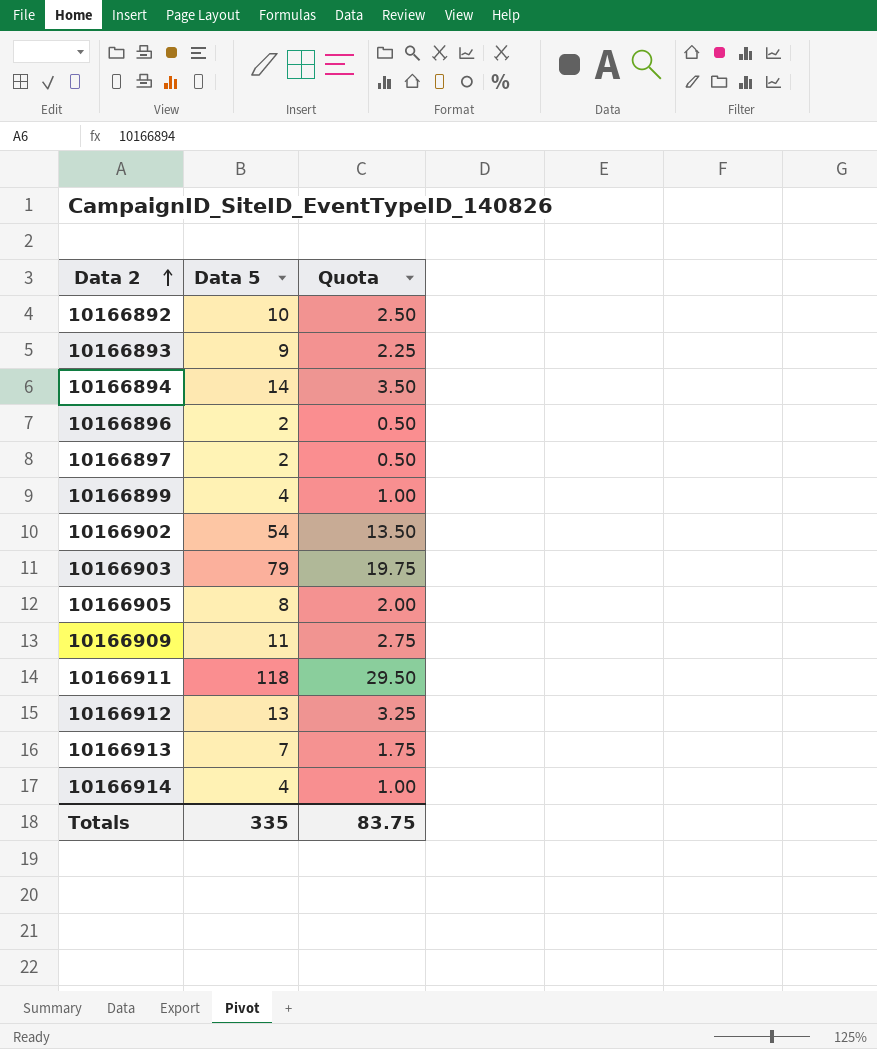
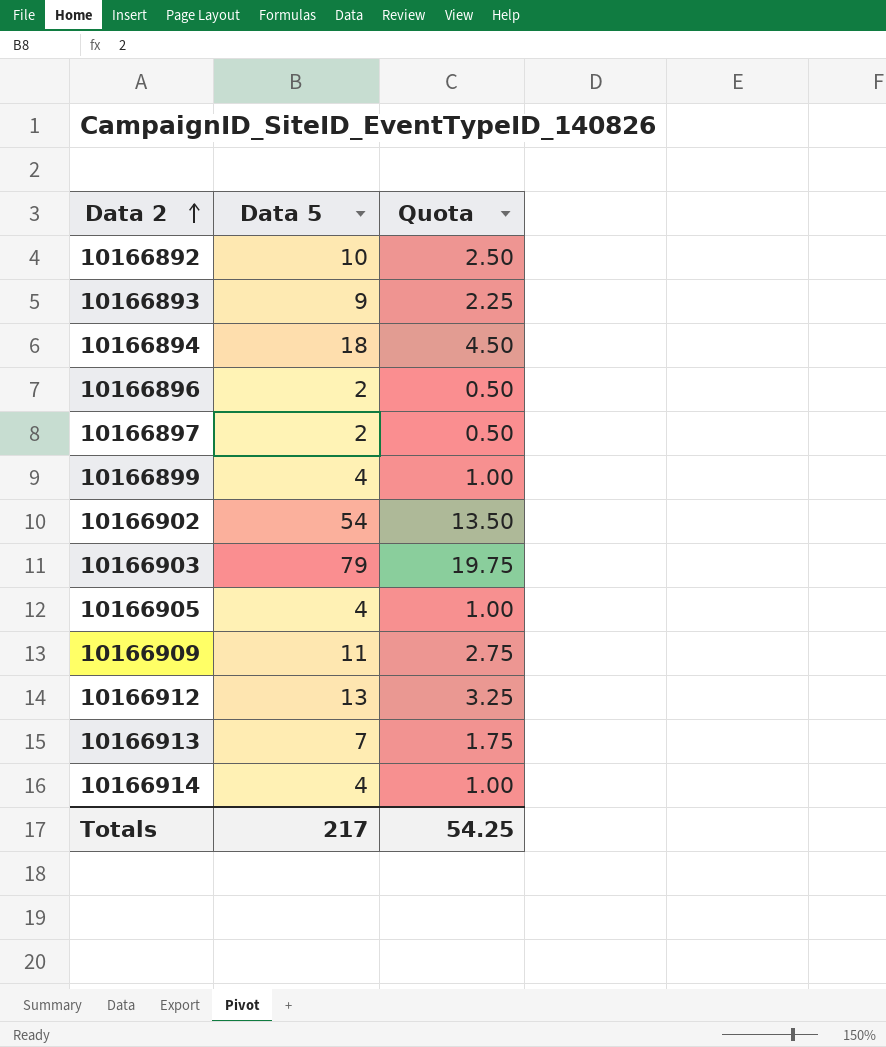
row 10166911: 118 | 29.50 -> none
10166894 | Data 5: 14 -> 18
10166894 | Quota: 3.50 -> 4.50
10166905 | Data 5: 8 -> 4
10166905 | Quota: 2.00 -> 1.00
Totals | Data 5: 335 -> 217
Totals | Quota: 83.75 -> 54.25

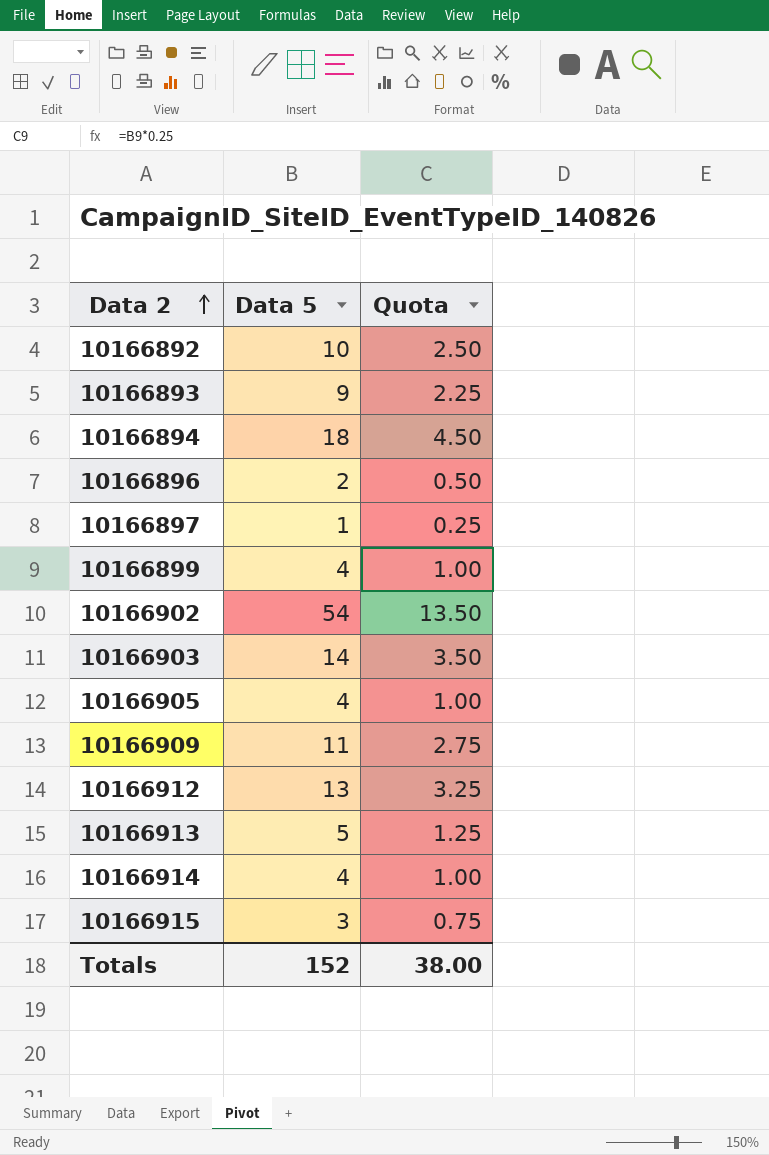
10166897 | Data 5: 2 -> 1
10166897 | Quota: 0.50 -> 0.25
10166903 | Data 5: 79 -> 14
10166903 | Quota: 19.75 -> 3.50
10166913 | Data 5: 7 -> 5
10166913 | Quota: 1.75 -> 1.25
row 10166915: none -> 3 | 0.75
Totals | Data 5: 217 -> 152
Totals | Quota: 54.25 -> 38.00

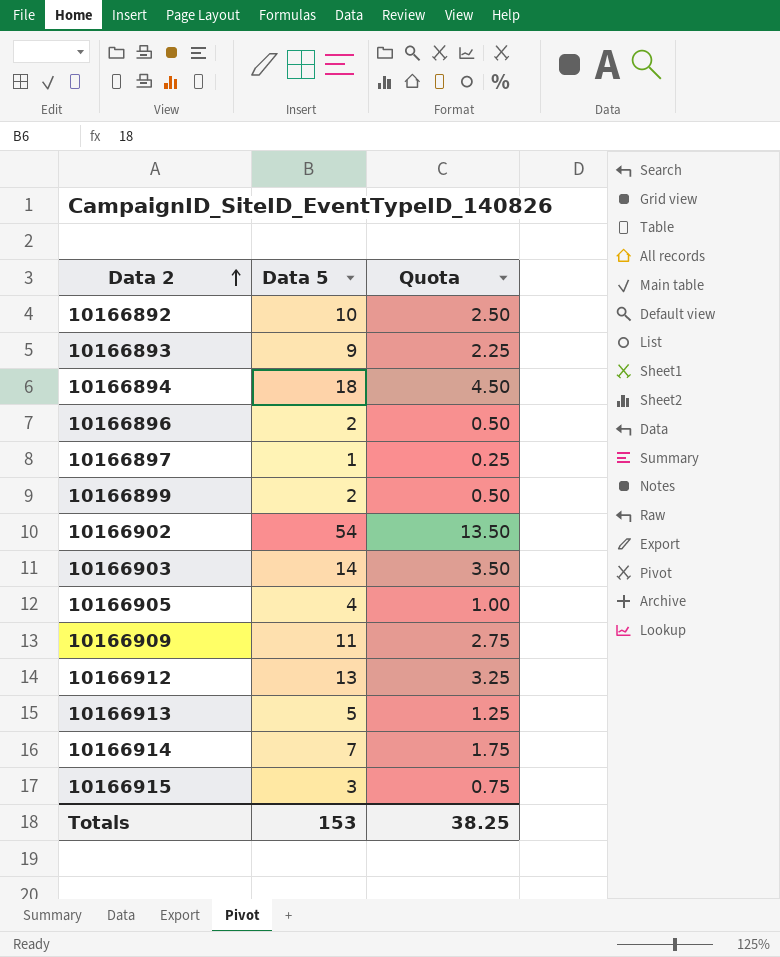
10166899 | Data 5: 4 -> 2
10166899 | Quota: 1.00 -> 0.50
10166914 | Data 5: 4 -> 7
10166914 | Quota: 1.00 -> 1.75
Totals | Data 5: 152 -> 153
Totals | Quota: 38.00 -> 38.25

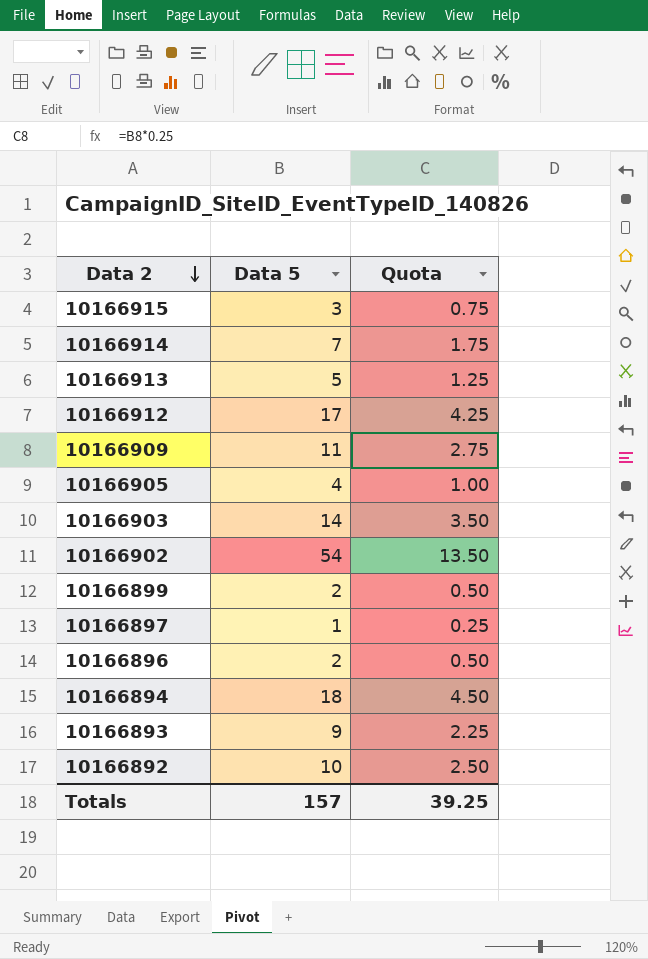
row order: Data 2 ascending -> Data 2 descending
10166912 | Data 5: 13 -> 17
10166912 | Quota: 3.25 -> 4.25
Totals | Data 5: 153 -> 157
Totals | Quota: 38.25 -> 39.25

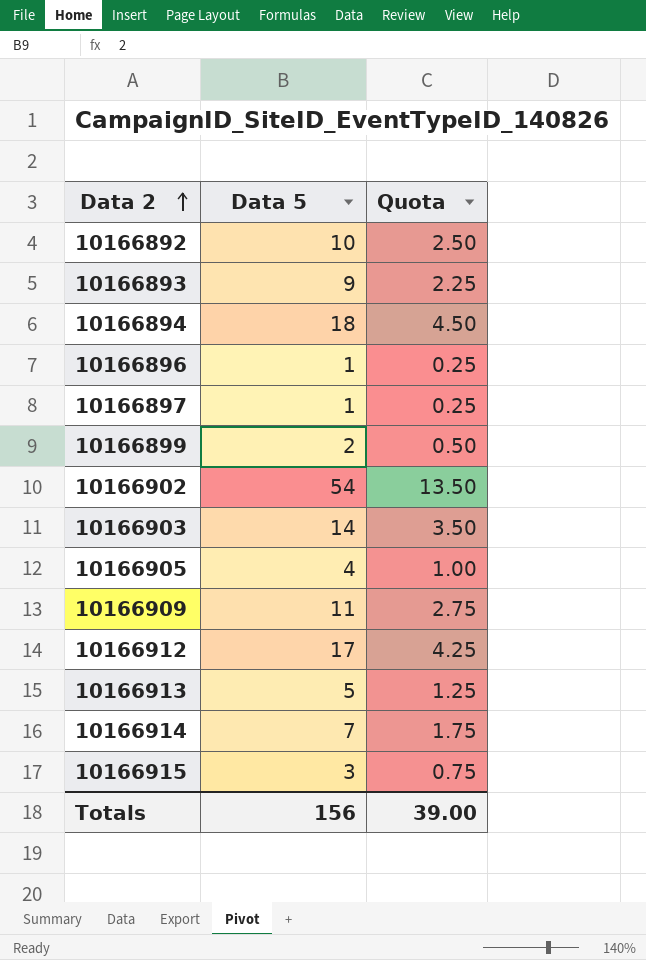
row order: Data 2 descending -> Data 2 ascending
10166896 | Data 5: 2 -> 1
10166896 | Quota: 0.50 -> 0.25
Totals | Data 5: 157 -> 156
Totals | Quota: 39.25 -> 39.00

